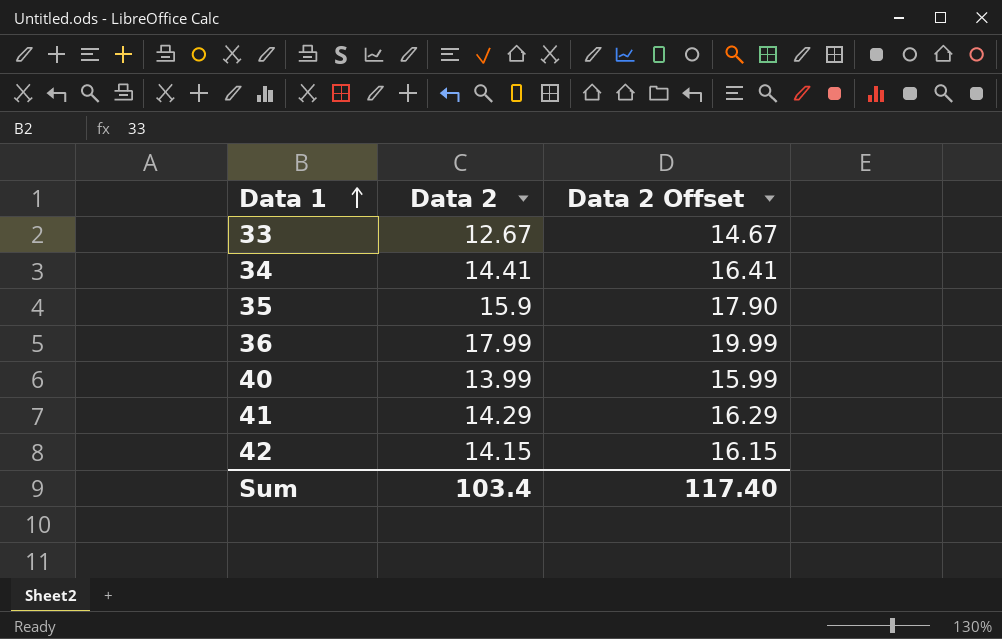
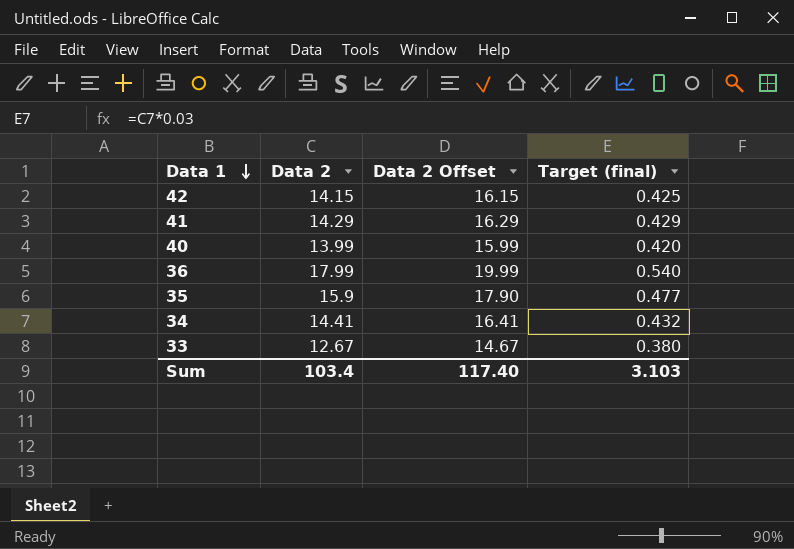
row order: Data 1 ascending -> Data 1 descending
column Target (final) | formula: none -> [Data 2] * 0.03

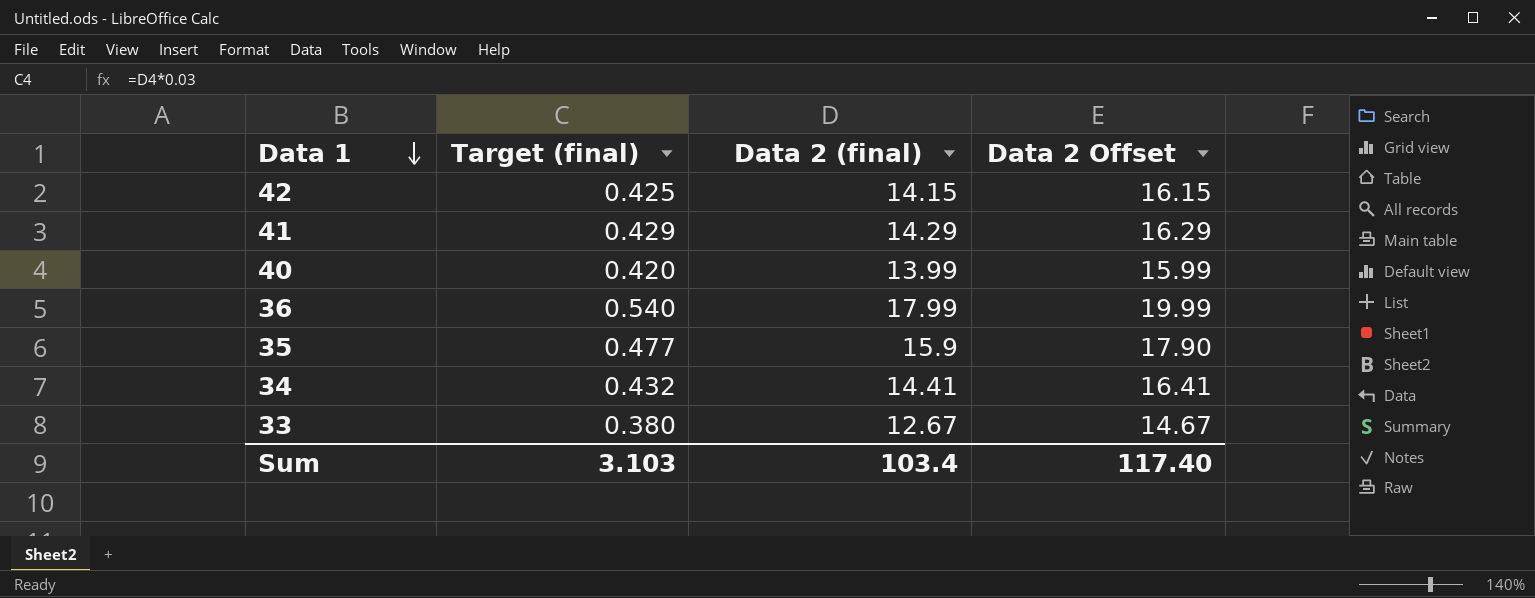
column Target (final) | position: 4 -> 2
column name: Data 2 -> Data 2 (final)

